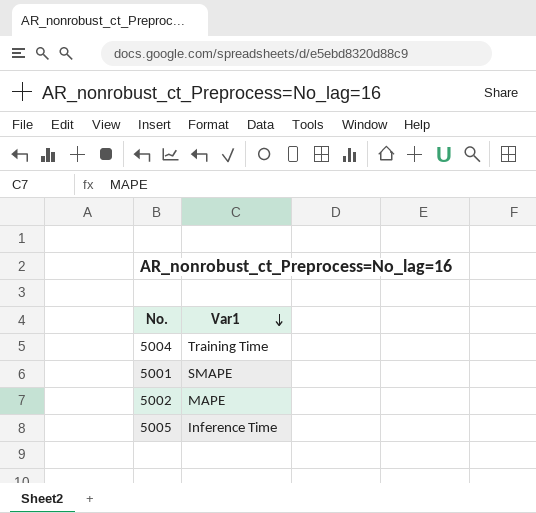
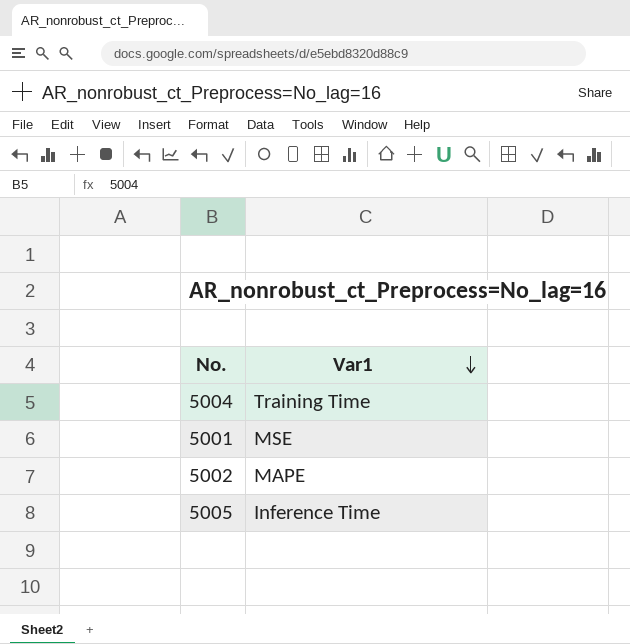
5001 | Var1: SMAPE -> MSE

